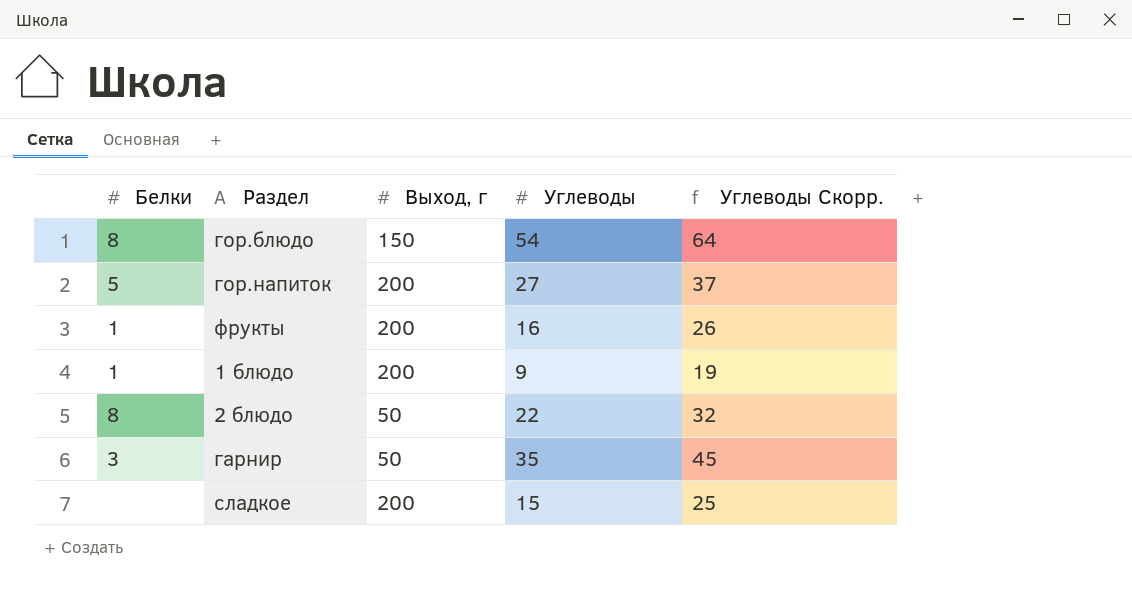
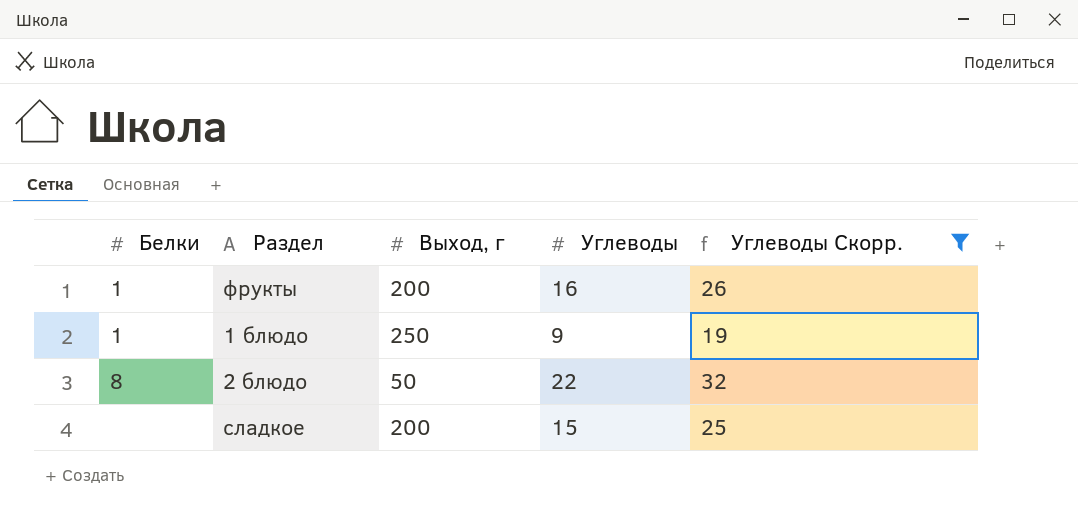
filter: none -> Углеводы Скорр. <= 32
1 блюдо | Выход, г: 200 -> 250

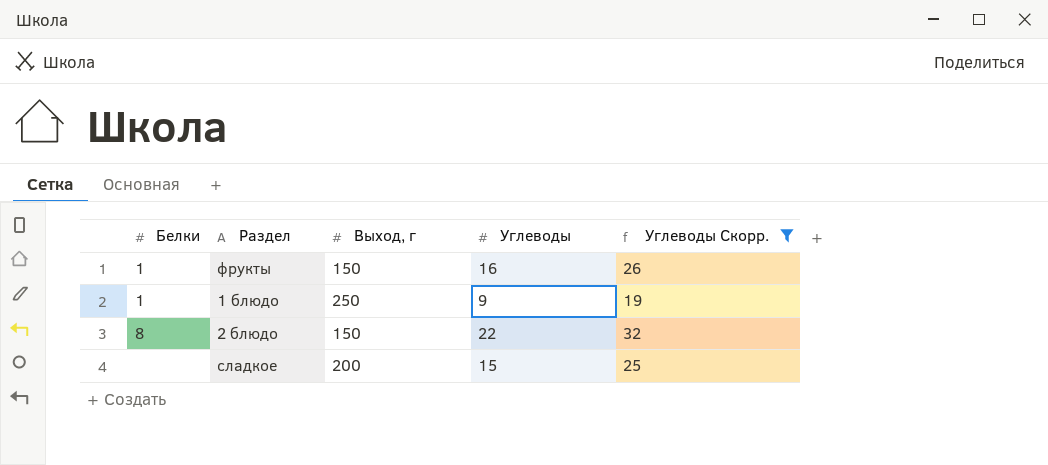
фрукты | Выход, г: 200 -> 150
2 блюдо | Выход, г: 50 -> 150

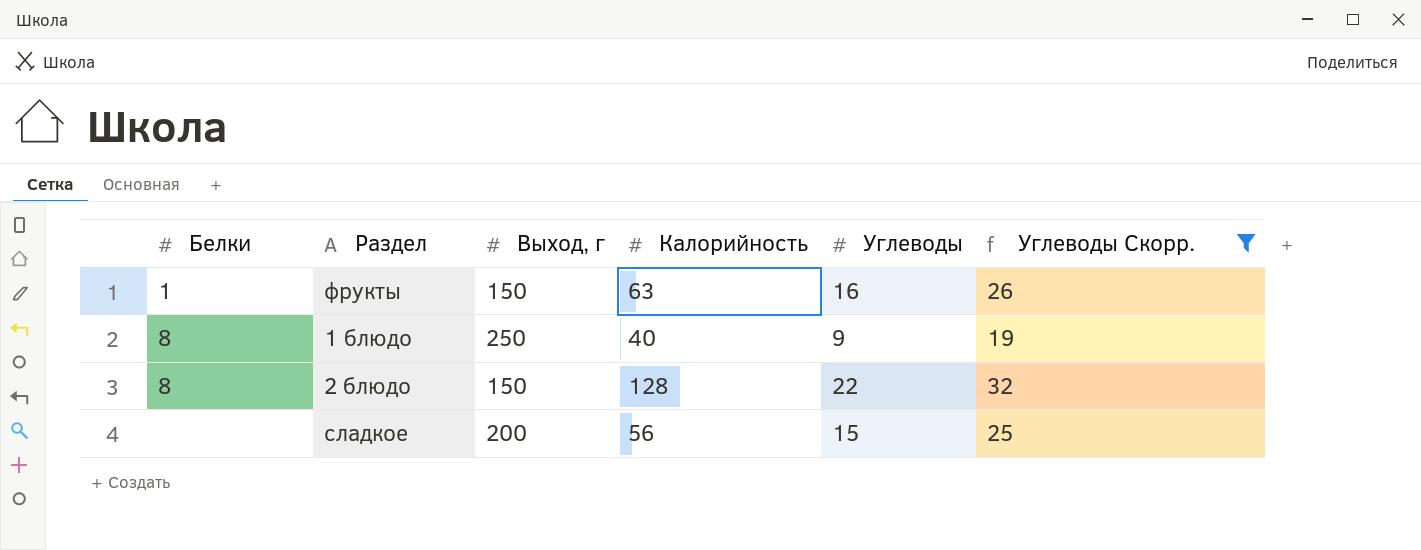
column Калорийность | position: none -> 4
1 блюдо | Белки: 1 -> 8

